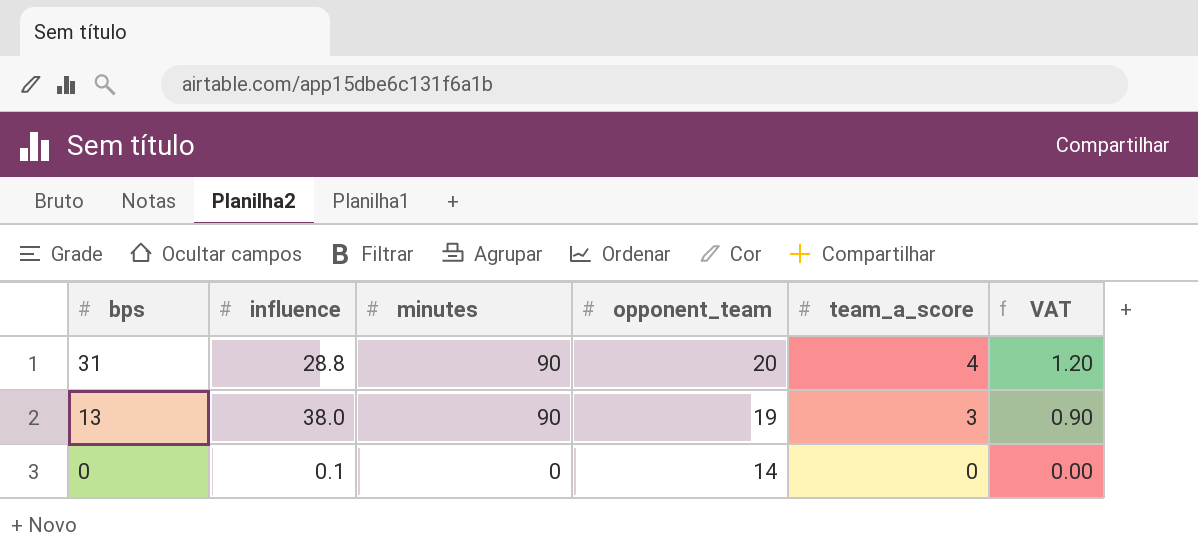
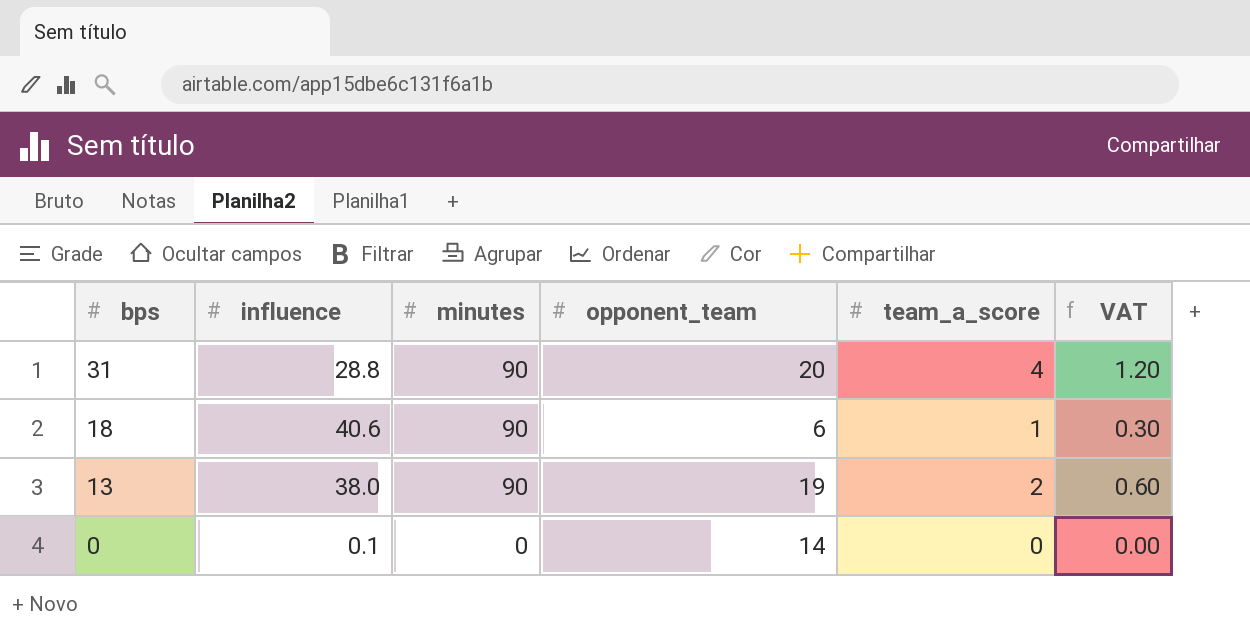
row 18: none -> 40.6 | 90 | 6 | 1 | 0.30
13 | team_a_score: 3 -> 2
13 | VAT: 0.90 -> 0.60

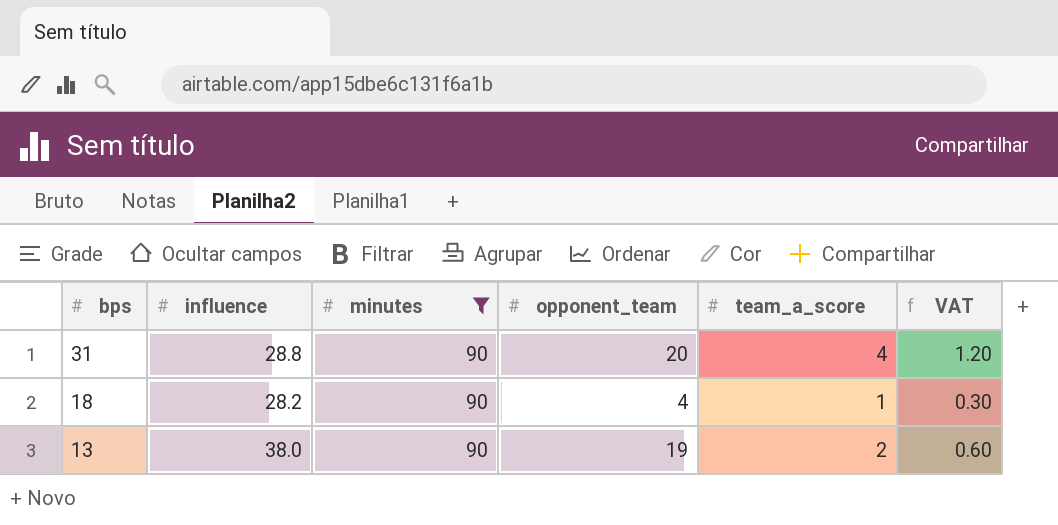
filter: none -> minutes = 90
18 | influence: 40.6 -> 28.2
18 | opponent_team: 6 -> 4

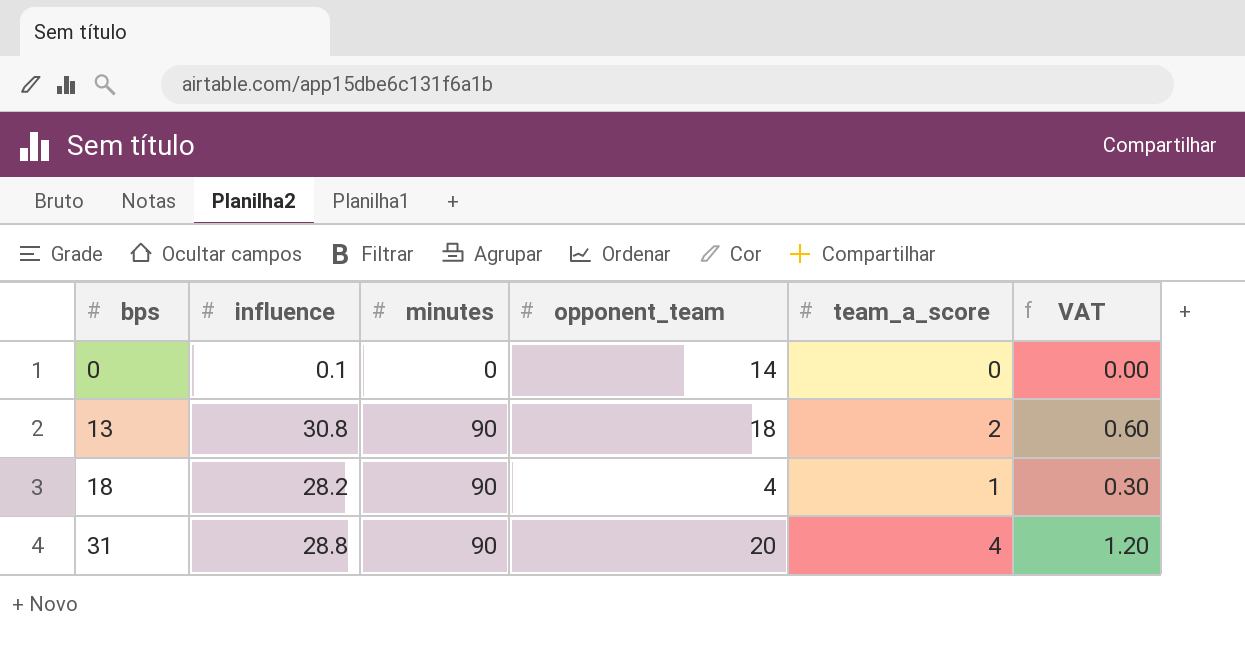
filter: minutes = 90 -> none
row order: bps descending -> bps ascending
13 | influence: 38.0 -> 30.8
13 | opponent_team: 19 -> 18

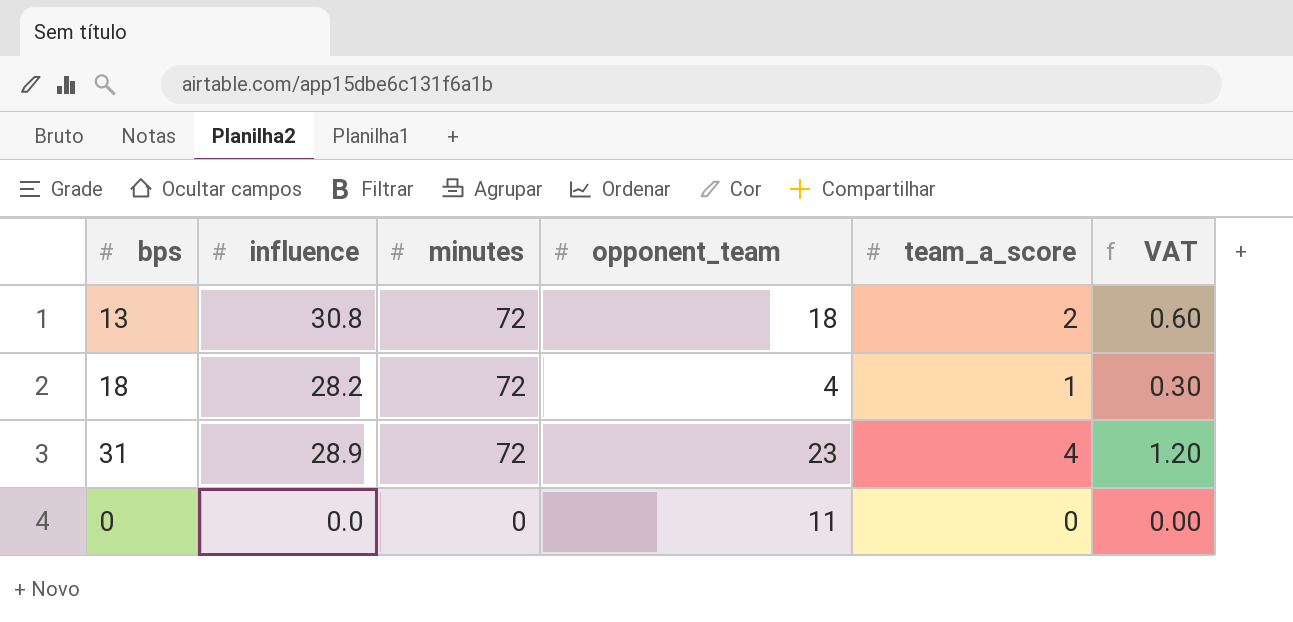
row order: bps ascending -> minutes descending
13 | minutes: 90 -> 72
18 | minutes: 90 -> 72
31 | influence: 28.8 -> 28.9
31 | minutes: 90 -> 72
31 | opponent_team: 20 -> 23
0 | influence: 0.1 -> 0.0
0 | opponent_team: 14 -> 11

